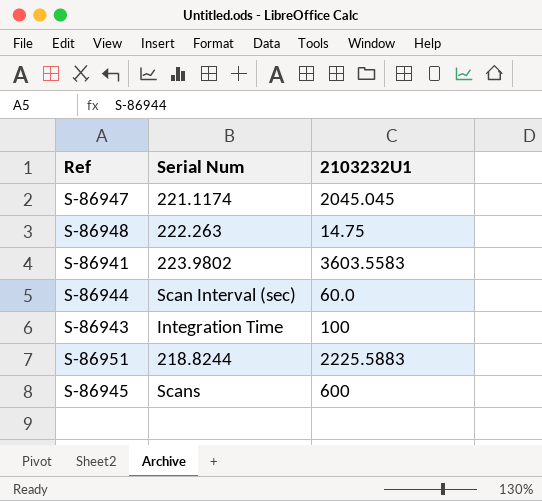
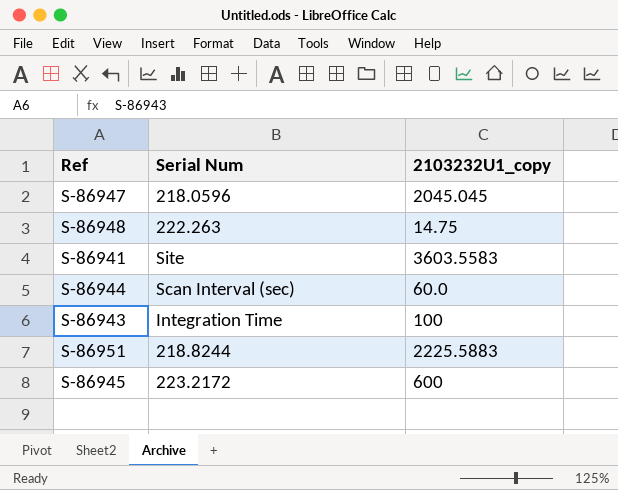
column name: 2103232U1 -> 2103232U1_copy
S-86947 | Serial Num: 221.1174 -> 218.0596
S-86941 | Serial Num: 223.9802 -> Site
S-86945 | Serial Num: Scans -> 223.2172

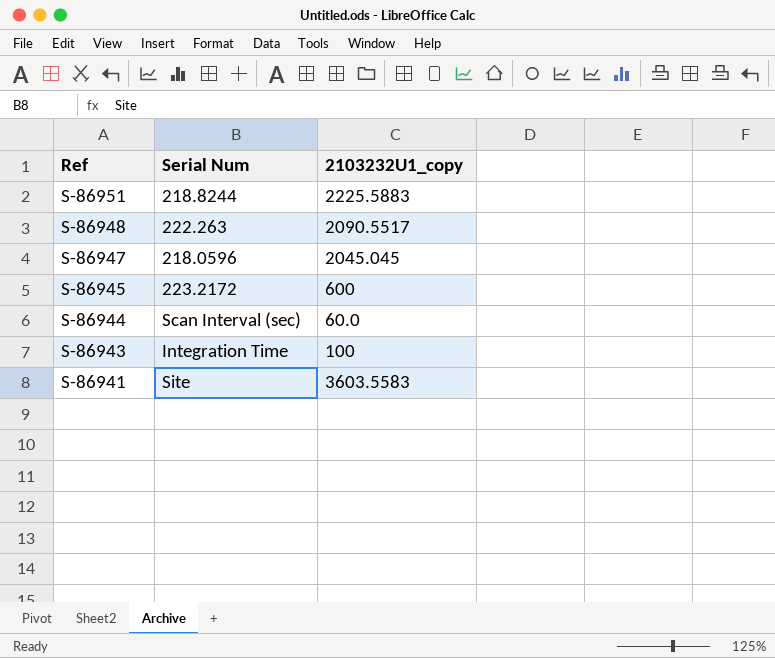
row order: none -> Ref descending
S-86948 | 2103232U1_copy: 14.75 -> 2090.5517

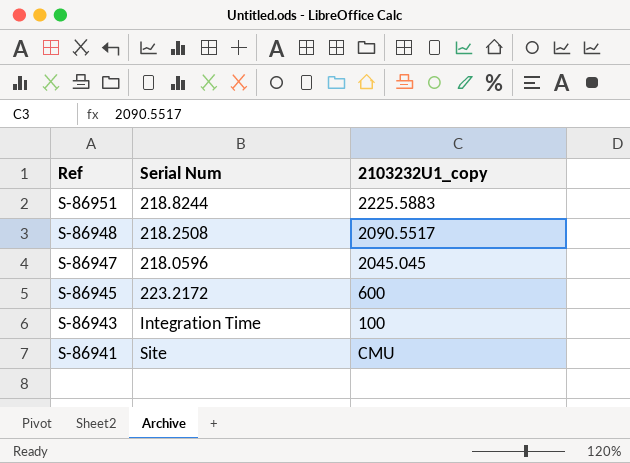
row S-86944: Scan Interval (sec) | 60.0 -> none
S-86948 | Serial Num: 222.263 -> 218.2508
S-86941 | 2103232U1_copy: 3603.5583 -> CMU

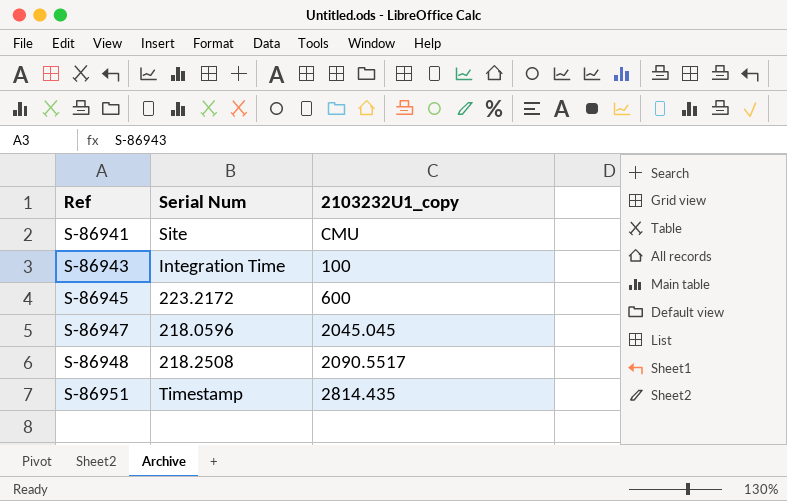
row order: Ref descending -> Ref ascending
S-86951 | Serial Num: 218.8244 -> Timestamp
S-86951 | 2103232U1_copy: 2225.5883 -> 2814.435

